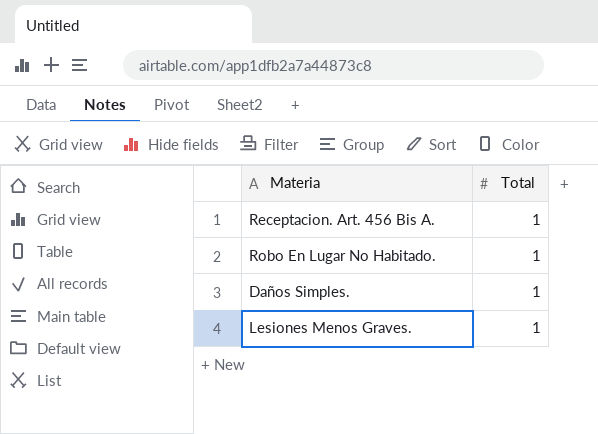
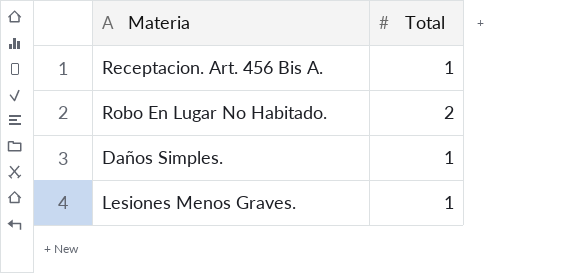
Robo En Lugar No Habitado. | Total: 1 -> 2

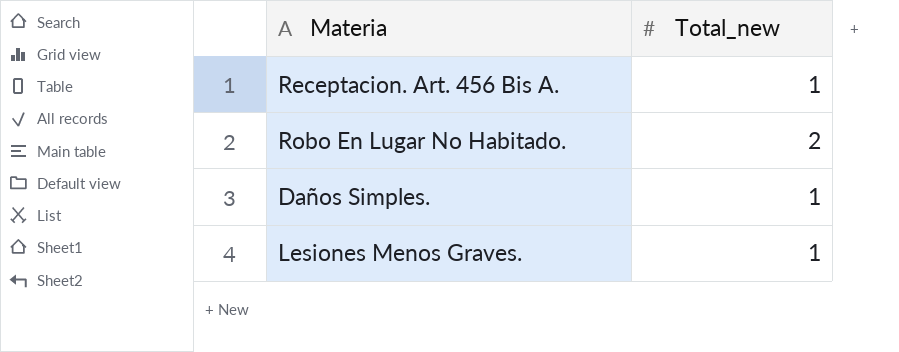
column name: Total -> Total_new

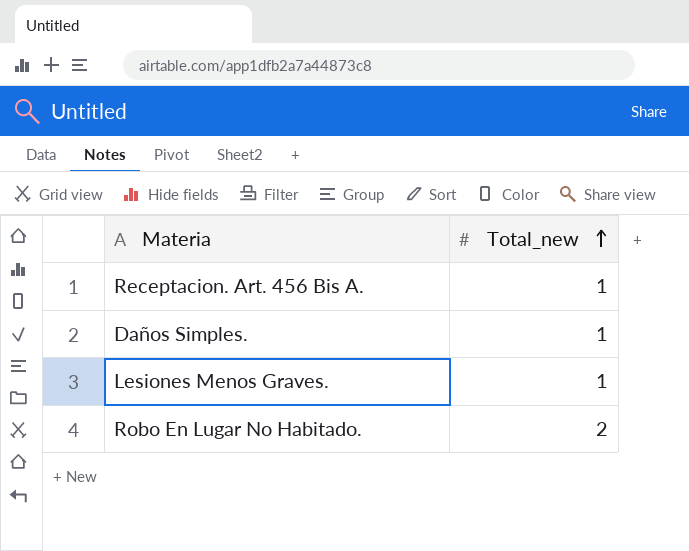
row order: none -> Total_new ascending

